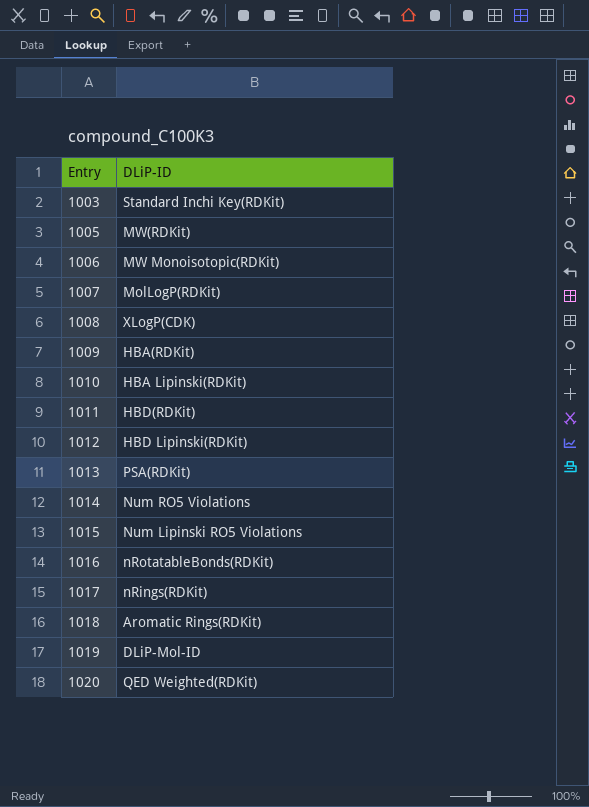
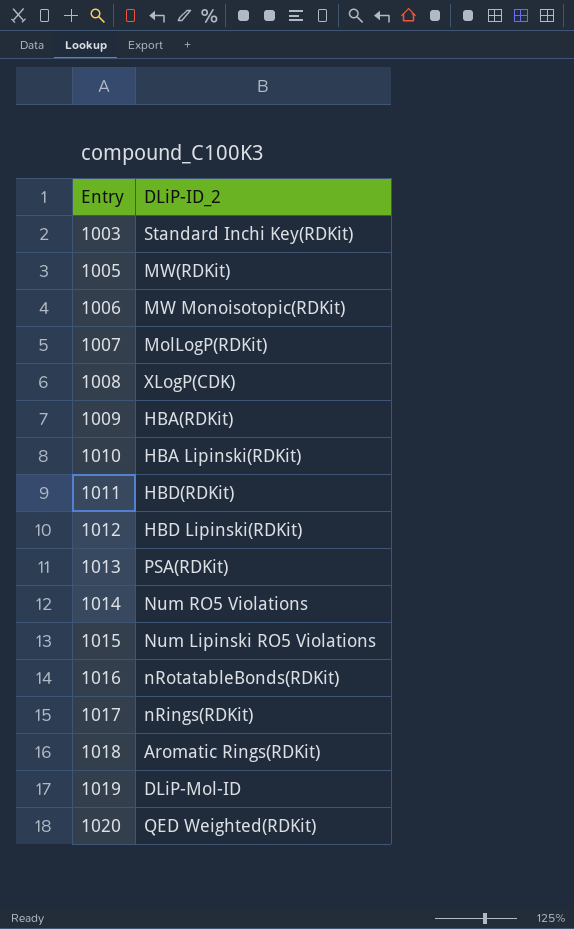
column name: DLiP-ID -> DLiP-ID_2

